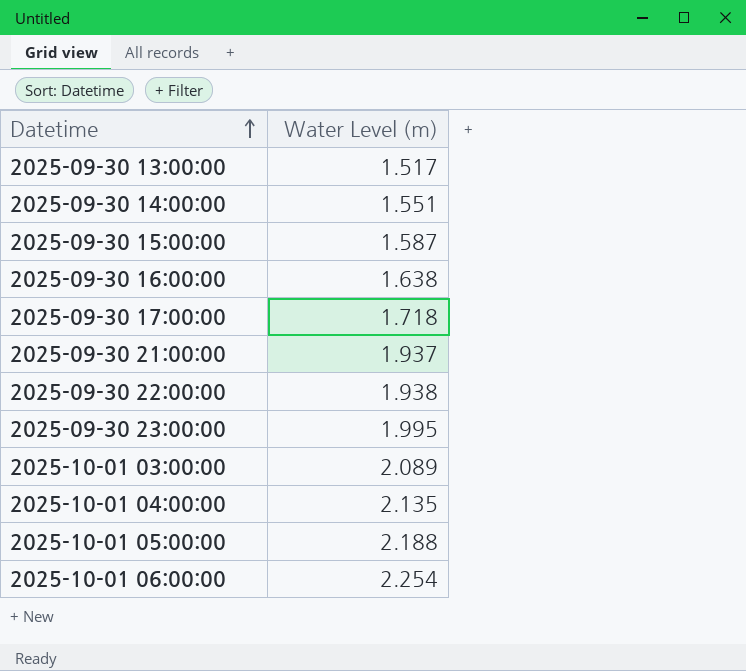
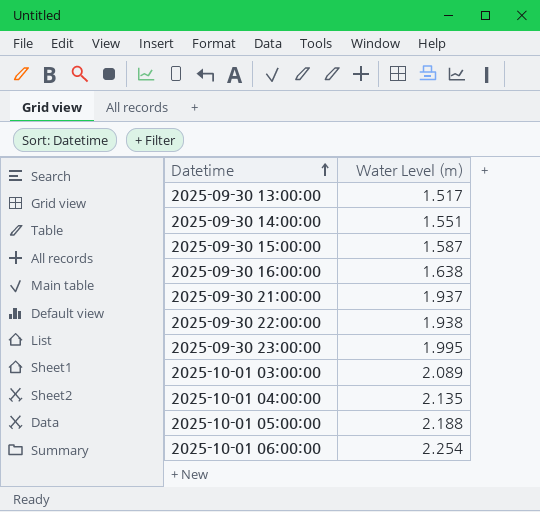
row 2025-09-30 17:00:00: 1.718 -> none

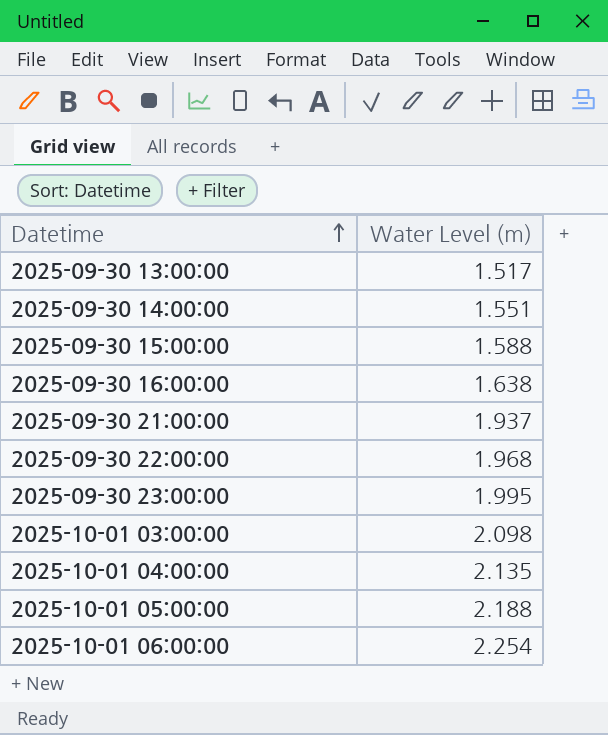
2025-09-30 15:00:00 | Water Level (m): 1.587 -> 1.588
2025-09-30 22:00:00 | Water Level (m): 1.938 -> 1.968
2025-10-01 03:00:00 | Water Level (m): 2.089 -> 2.098

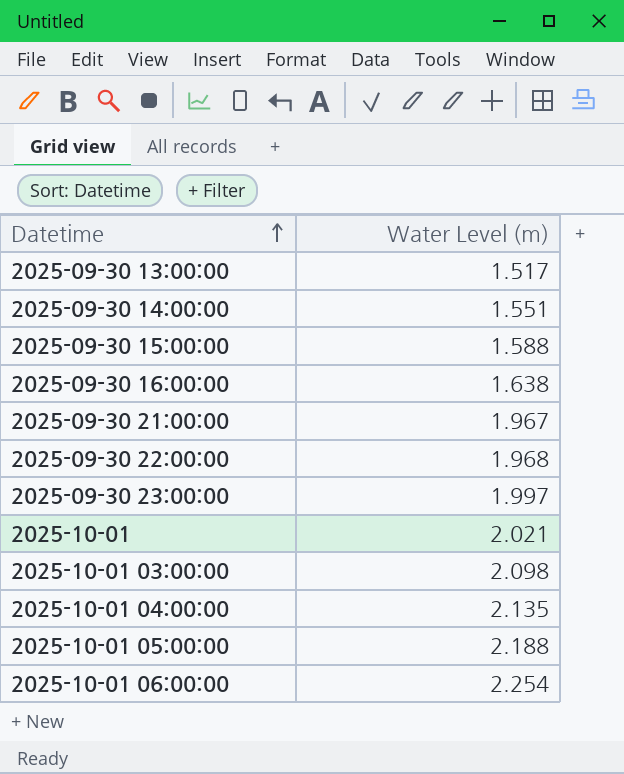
2025-09-30 21:00:00 | Water Level (m): 1.937 -> 1.967
2025-09-30 23:00:00 | Water Level (m): 1.995 -> 1.997
row 2025-10-01: none -> 2.021

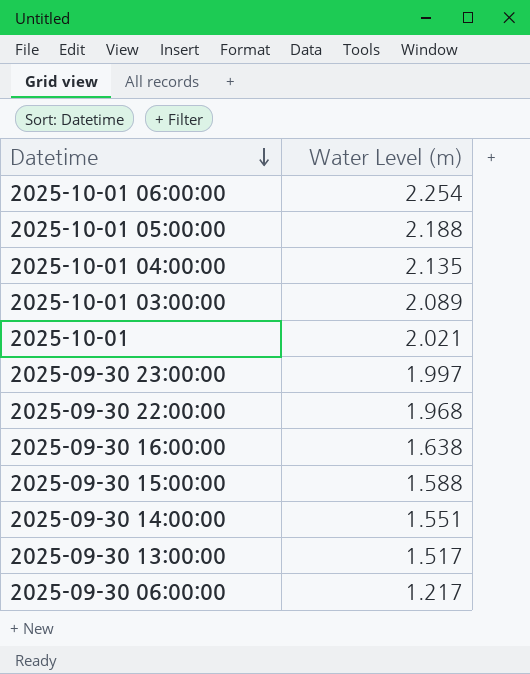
row order: Datetime ascending -> Datetime descending
row 2025-09-30 21:00:00: 1.967 -> none
2025-10-01 03:00:00 | Water Level (m): 2.098 -> 2.089
row 2025-09-30 06:00:00: none -> 1.217

